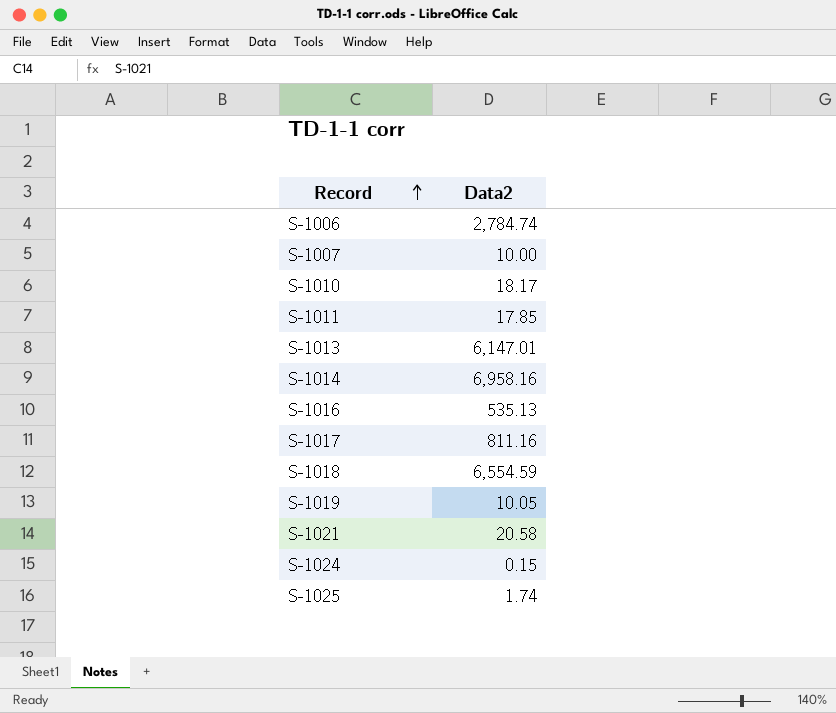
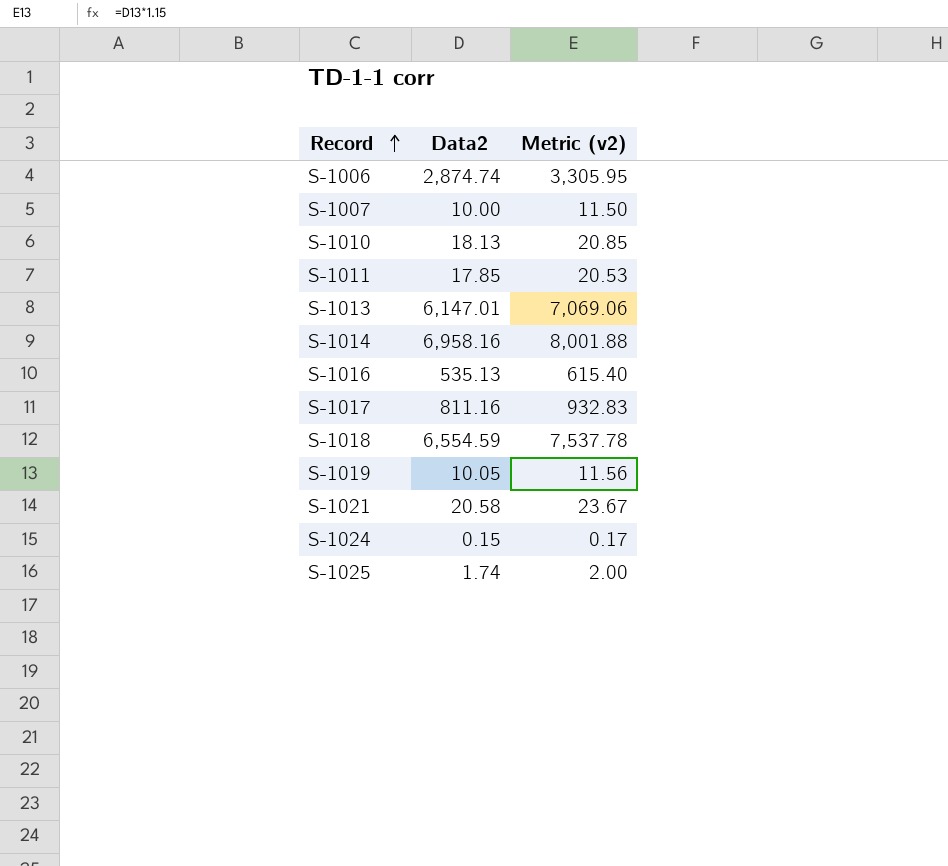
column Metric (v2) | formula: none -> [Data2] * 1.15
S-1006 | Data2: 2,784.74 -> 2,874.74
S-1010 | Data2: 18.17 -> 18.13

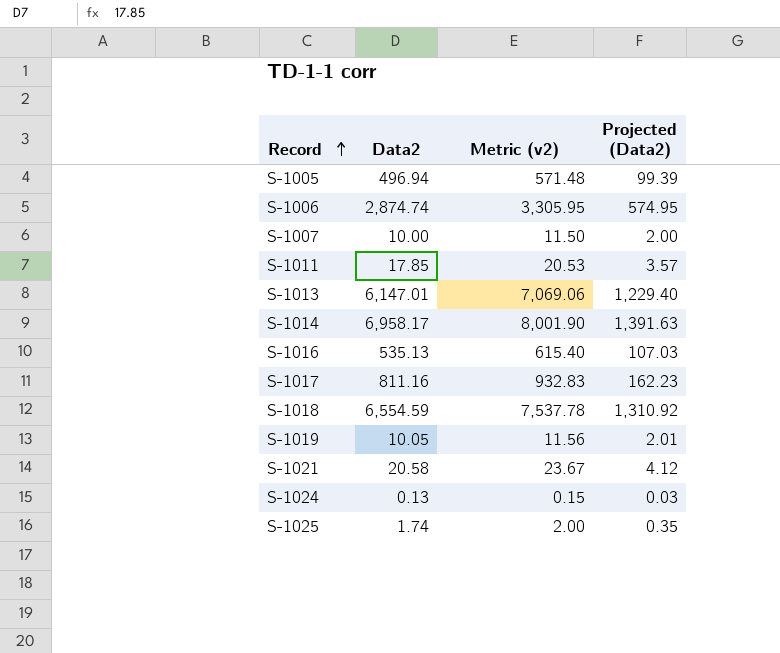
column Projected (Data2) | formula: none -> [Data2] * 0.2
row S-1010: 18.13 | 20.85 -> none
row S-1005: none -> 496.94 | 571.48 | 99.39
S-1014 | Data2: 6,958.16 -> 6,958.17
S-1014 | Metric (v2): 8,001.88 -> 8,001.90
S-1024 | Data2: 0.15 -> 0.13
S-1024 | Metric (v2): 0.17 -> 0.15

